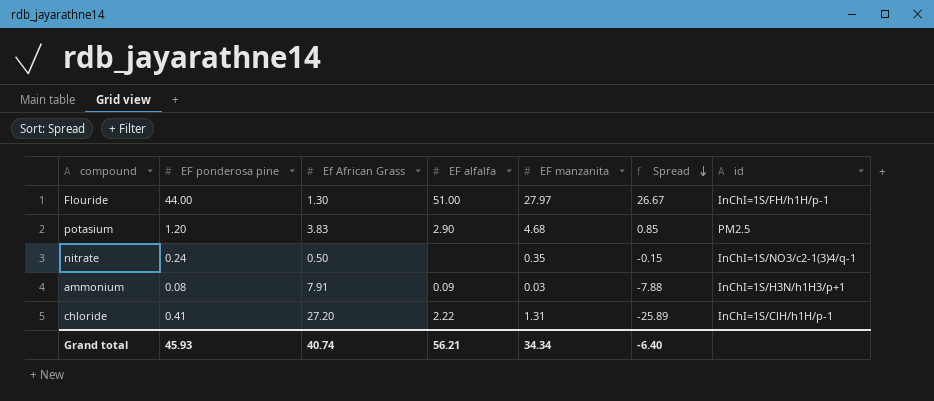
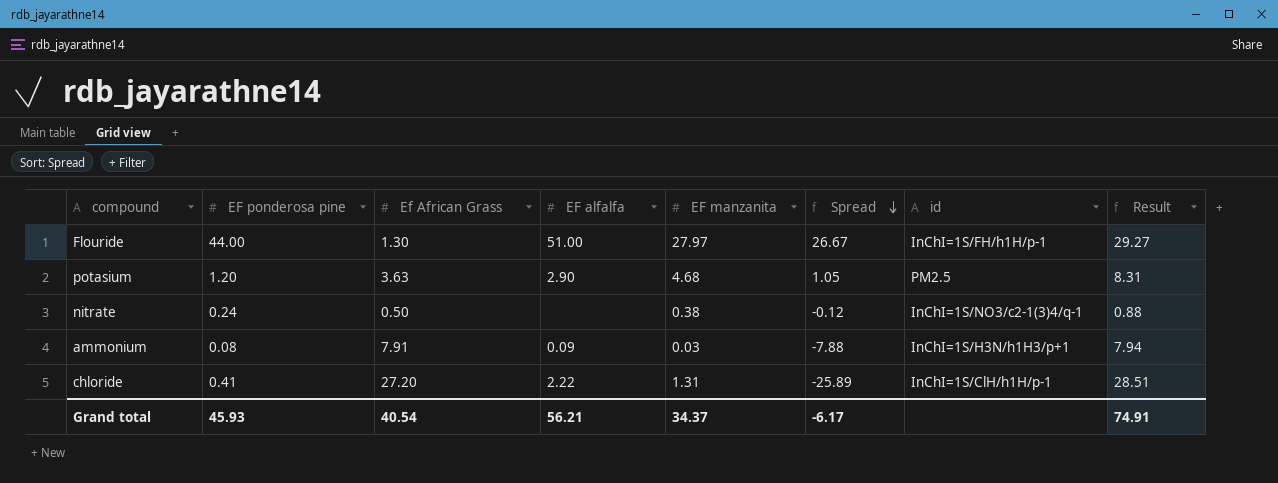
column Result | formula: none -> [Ef African Grass] + [EF manzanita]
potasium | Ef African Grass: 3.83 -> 3.63
potasium | Spread: 0.85 -> 1.05
nitrate | EF manzanita: 0.35 -> 0.38
nitrate | Spread: -0.15 -> -0.12
Grand total | Ef African Grass: 40.74 -> 40.54
Grand total | EF manzanita: 34.34 -> 34.37
Grand total | Spread: -6.40 -> -6.17

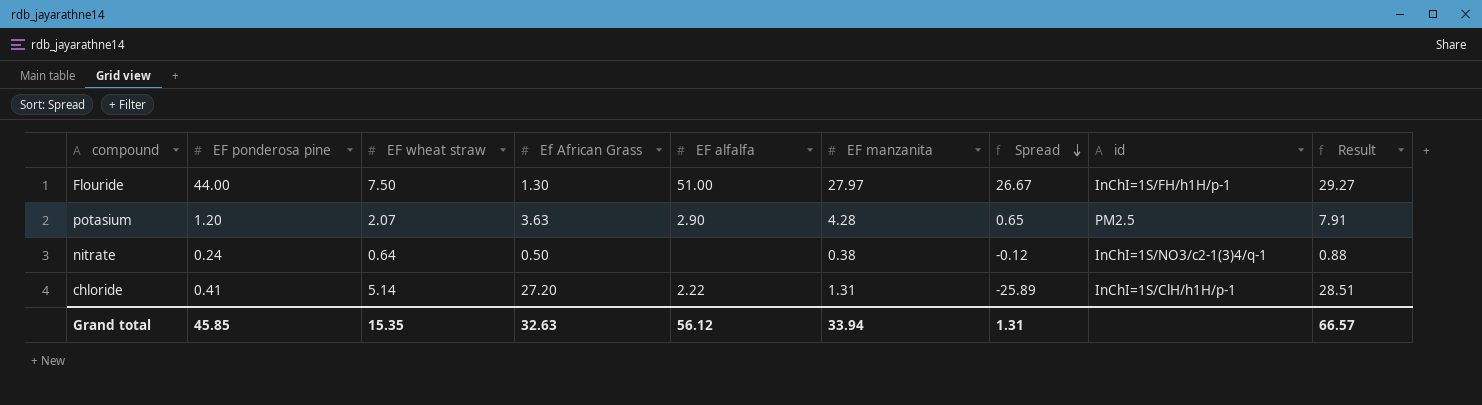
column EF wheat straw | position: none -> 3
row ammonium: 0.08 | 7.91 | 0.09 | 0.03 | -7.88 | InChI=1S/H3N/h1H3/p+1 | 7.94 -> none
potasium | EF manzanita: 4.68 -> 4.28
potasium | Spread: 1.05 -> 0.65
potasium | Result: 8.31 -> 7.91
Grand total | EF ponderosa pine: 45.93 -> 45.85
Grand total | Ef African Grass: 40.54 -> 32.63
Grand total | EF alfalfa: 56.21 -> 56.12
Grand total | EF manzanita: 34.37 -> 33.94
Grand total | Spread: -6.17 -> 1.31
Grand total | Result: 74.91 -> 66.57

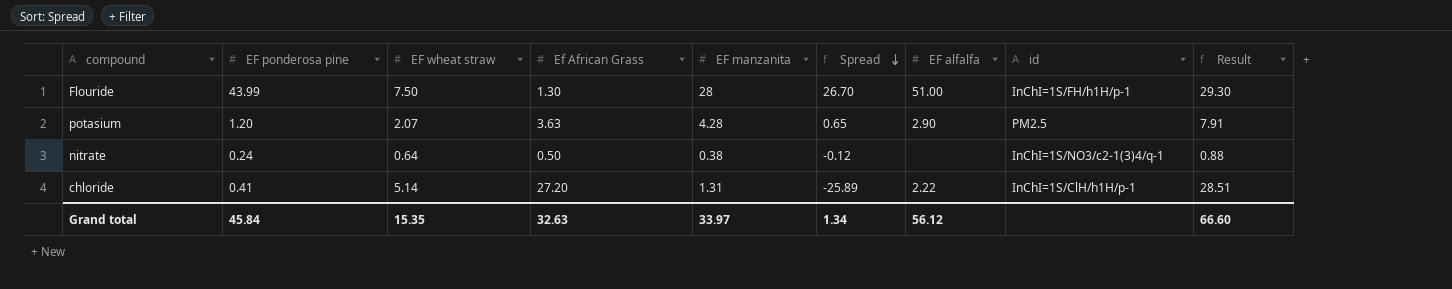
column EF alfalfa | position: 5 -> 7
Flouride | EF ponderosa pine: 44.00 -> 43.99
Flouride | EF manzanita: 27.97 -> 28
Flouride | Spread: 26.67 -> 26.70
Flouride | Result: 29.27 -> 29.30
Grand total | EF ponderosa pine: 45.85 -> 45.84
Grand total | EF manzanita: 33.94 -> 33.97
Grand total | Spread: 1.31 -> 1.34
Grand total | Result: 66.57 -> 66.60

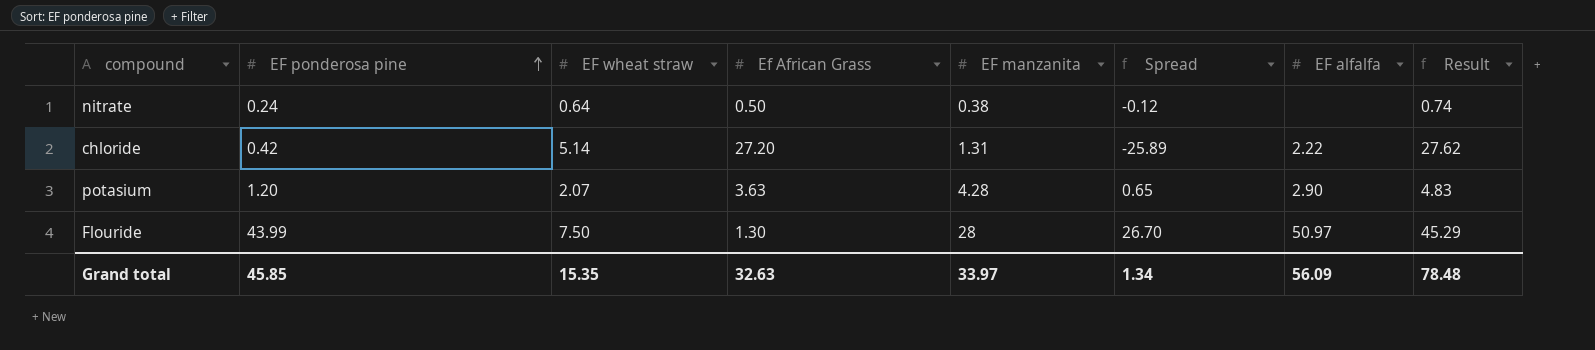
row order: Spread descending -> EF ponderosa pine ascending
column id | position: 8 -> none
column Result | formula: [Ef African Grass] + [EF manzanita] -> [EF ponderosa pine] + [Ef African Grass]
chloride | EF ponderosa pine: 0.41 -> 0.42
Flouride | EF alfalfa: 51.00 -> 50.97
Grand total | EF ponderosa pine: 45.84 -> 45.85
Grand total | EF alfalfa: 56.12 -> 56.09
Grand total | Result: 66.60 -> 78.48

